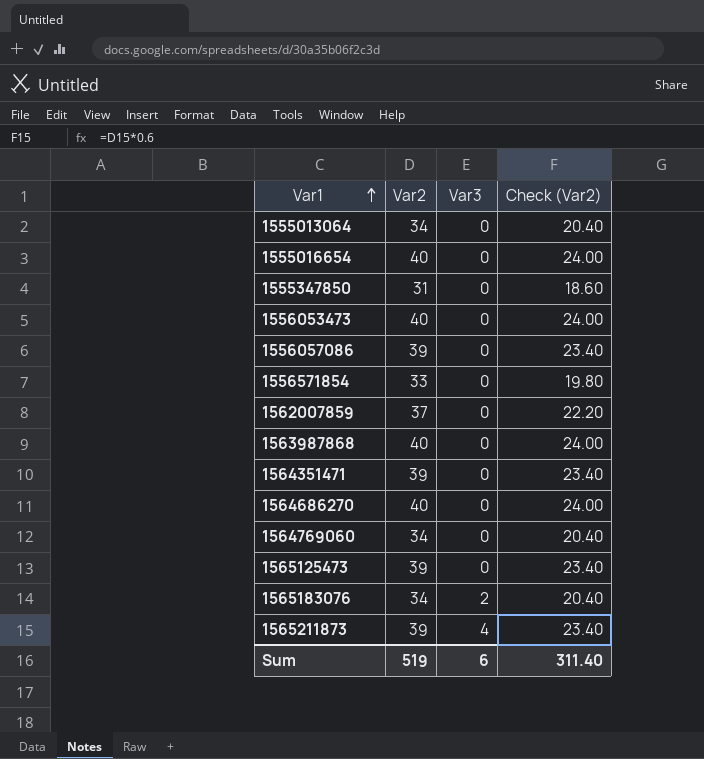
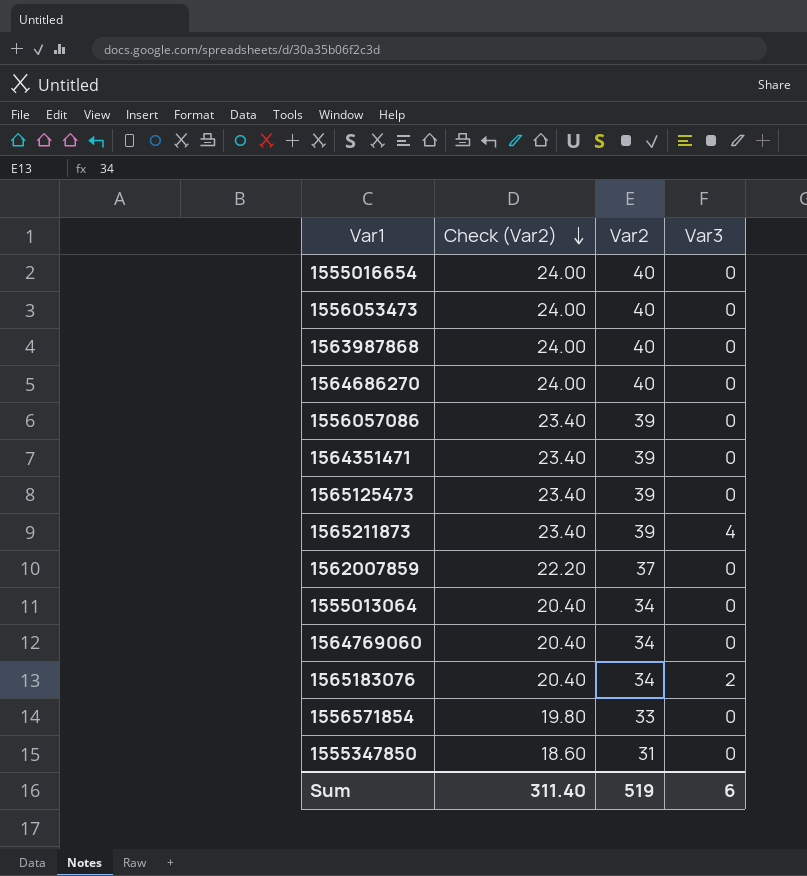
row order: Var1 ascending -> Check (Var2) descending
column Check (Var2) | position: 4 -> 2

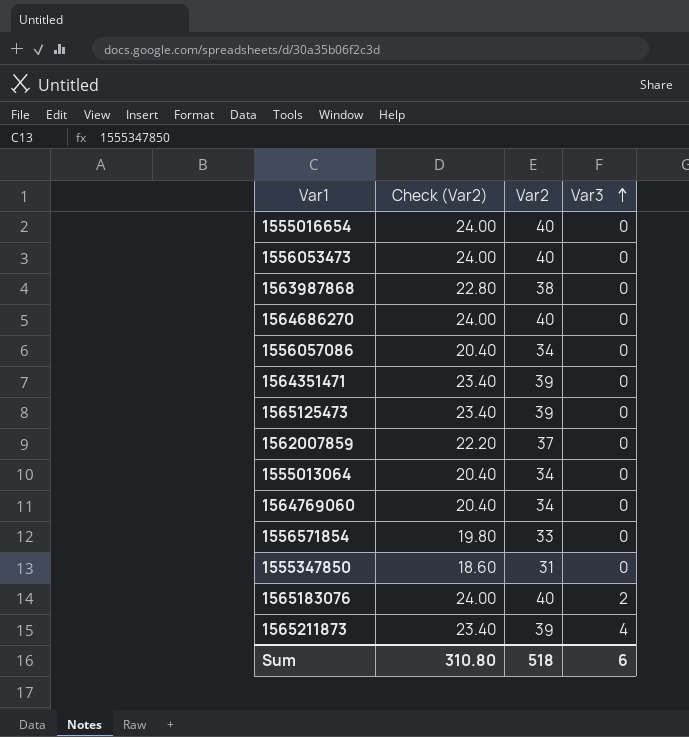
row order: Check (Var2) descending -> Var3 ascending
1563987868 | Check (Var2): 24.00 -> 22.80
1563987868 | Var2: 40 -> 38
1556057086 | Check (Var2): 23.40 -> 20.40
1556057086 | Var2: 39 -> 34
1565183076 | Check (Var2): 20.40 -> 24.00
1565183076 | Var2: 34 -> 40
Sum | Check (Var2): 311.40 -> 310.80
Sum | Var2: 519 -> 518

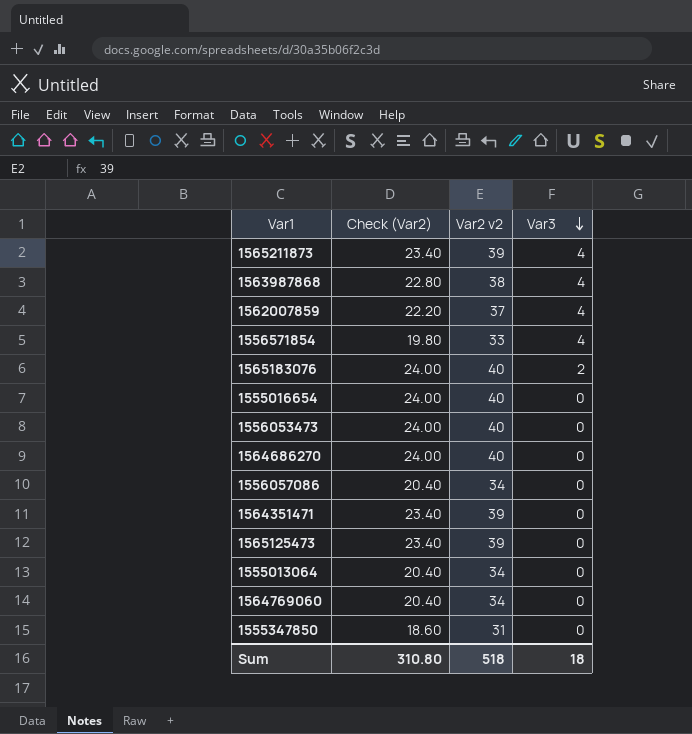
row order: Var3 ascending -> Var3 descending
column name: Var2 -> Var2 v2
1563987868 | Var3: 0 -> 4
1562007859 | Var3: 0 -> 4
1556571854 | Var3: 0 -> 4
Sum | Var3: 6 -> 18

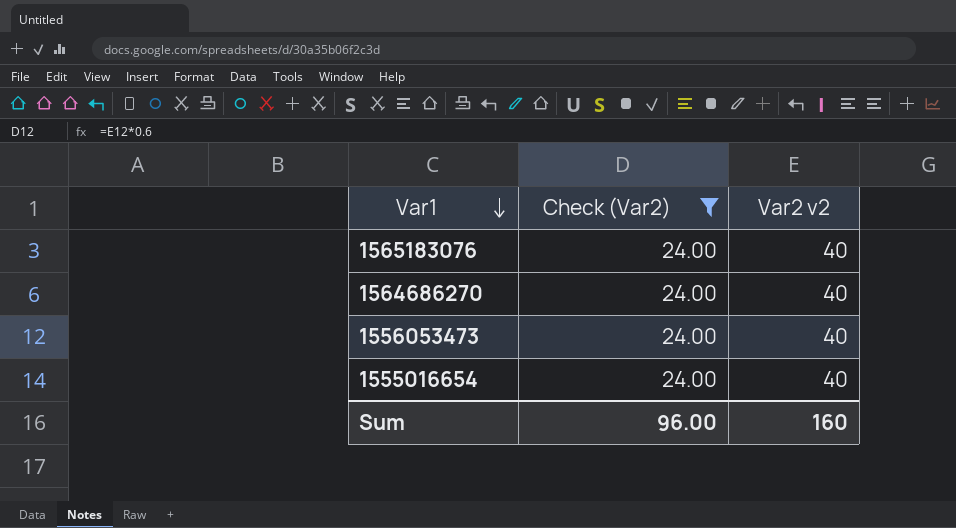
filter: none -> Check (Var2) = 24.00
row order: Var3 descending -> Var1 descending
column Var3 | position: 4 -> none
Sum | Check (Var2): 310.80 -> 96.00
Sum | Var2 v2: 518 -> 160

